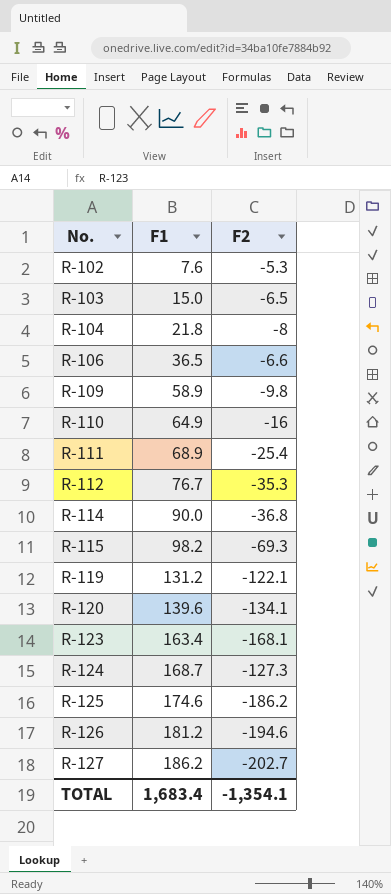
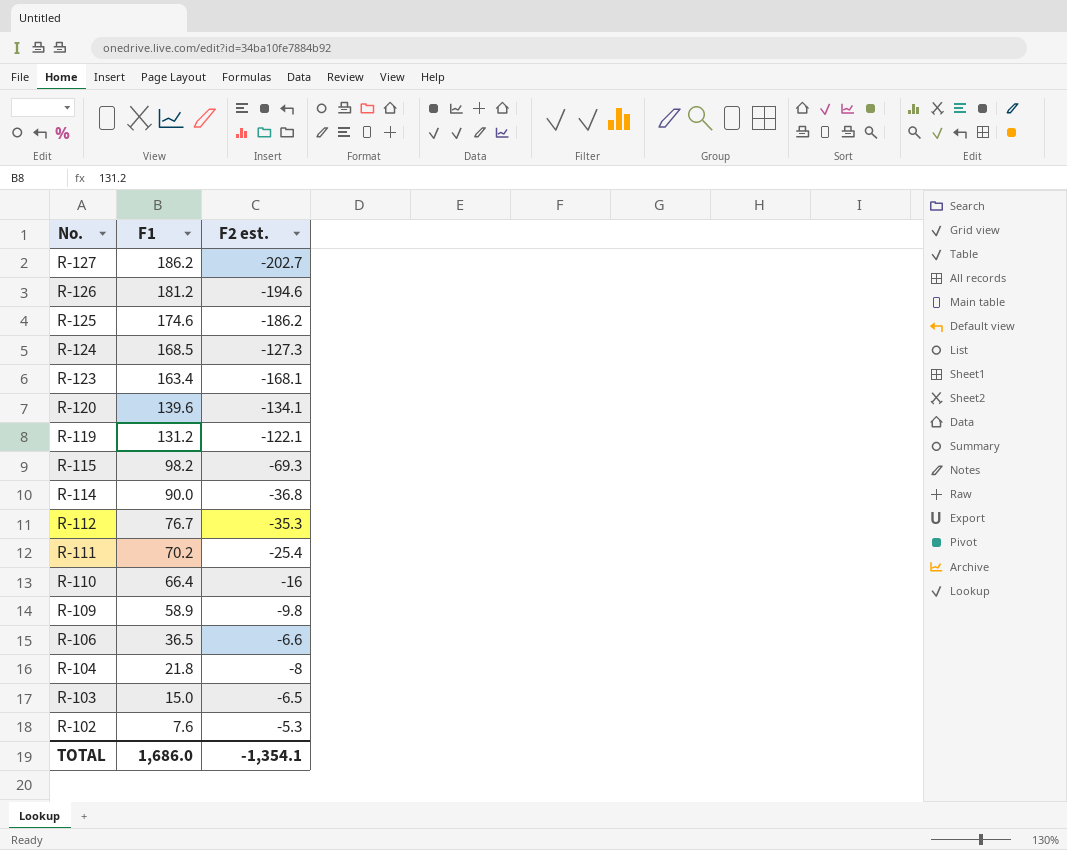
row order: No. ascending -> No. descending
column name: F2 -> F2 est.
R-124 | F1: 168.7 -> 168.5
R-111 | F1: 68.9 -> 70.2
R-110 | F1: 64.9 -> 66.4
TOTAL | F1: 1,683.4 -> 1,686.0

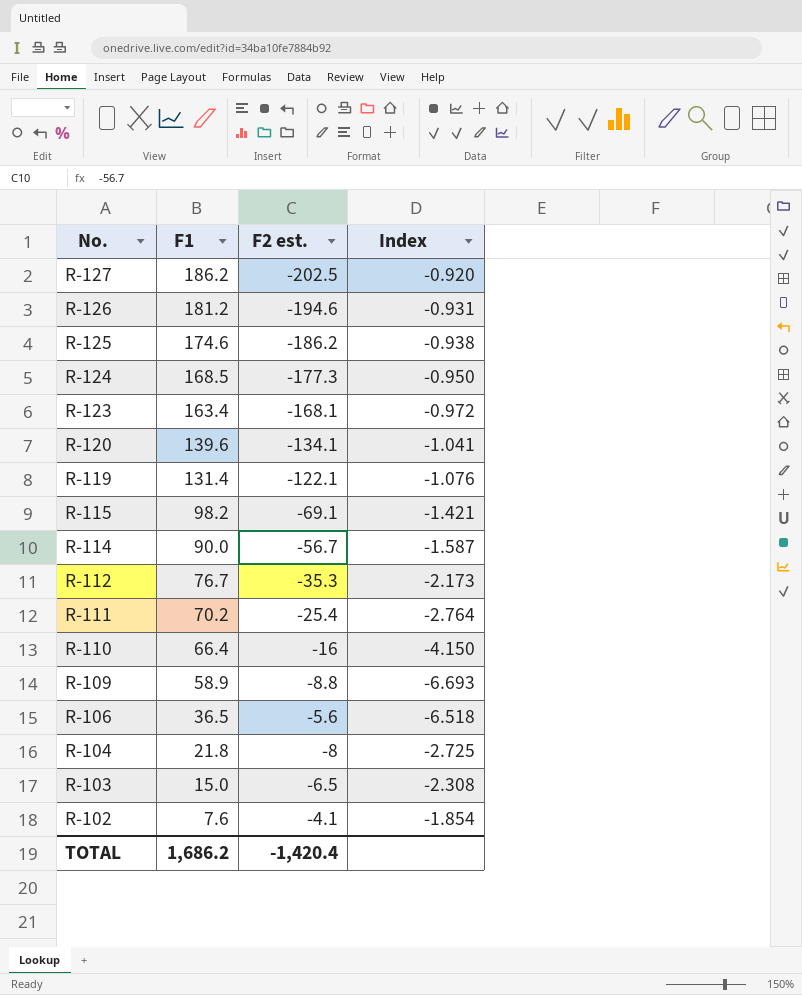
column Index | formula: none -> [F1] / [F2 est.]
R-127 | F2 est.: -202.7 -> -202.5
R-124 | F2 est.: -127.3 -> -177.3
R-119 | F1: 131.2 -> 131.4
R-115 | F2 est.: -69.3 -> -69.1
R-114 | F2 est.: -36.8 -> -56.7
R-109 | F2 est.: -9.8 -> -8.8
R-106 | F2 est.: -6.6 -> -5.6
R-102 | F2 est.: -5.3 -> -4.1
TOTAL | F1: 1,686.0 -> 1,686.2
TOTAL | F2 est.: -1,354.1 -> -1,420.4

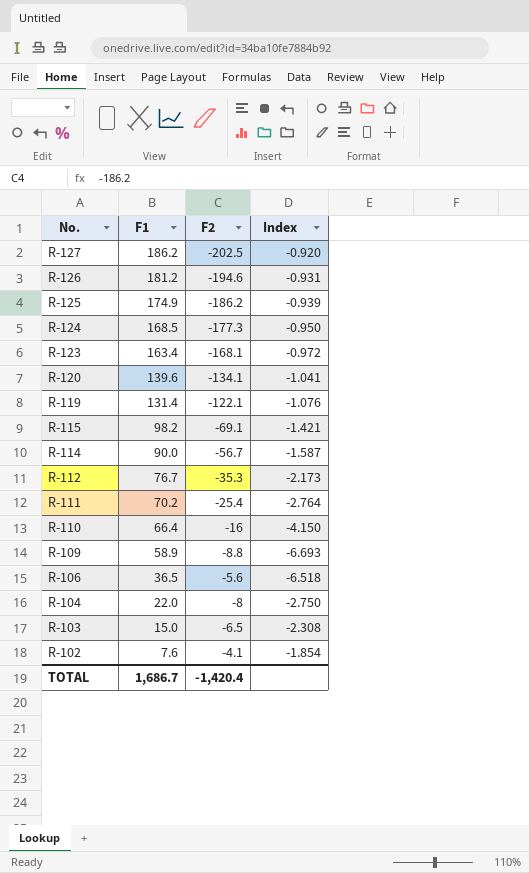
column name: F2 est. -> F2
R-125 | F1: 174.6 -> 174.9
R-125 | Index: -0.938 -> -0.939
R-104 | F1: 21.8 -> 22.0
R-104 | Index: -2.725 -> -2.750
TOTAL | F1: 1,686.2 -> 1,686.7

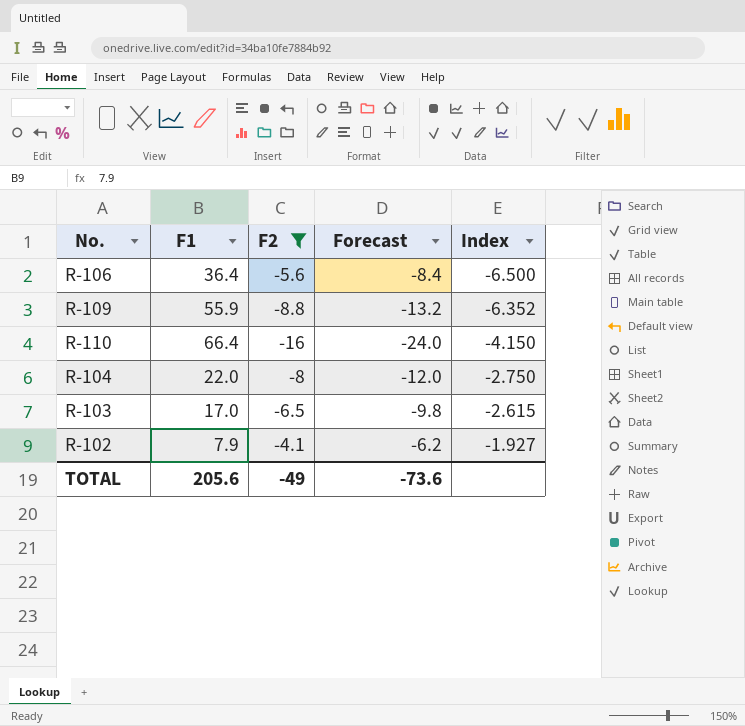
filter: none -> F2 >= -16
row order: No. descending -> Index ascending
column Forecast | formula: none -> [F2] * 1.5
R-106 | F1: 36.5 -> 36.4
R-106 | Index: -6.518 -> -6.500
R-109 | F1: 58.9 -> 55.9
R-109 | Index: -6.693 -> -6.352
R-103 | F1: 15.0 -> 17.0
R-103 | Index: -2.308 -> -2.615
R-102 | F1: 7.6 -> 7.9
R-102 | Index: -1.854 -> -1.927
TOTAL | F1: 1,686.7 -> 205.6
TOTAL | F2: -1,420.4 -> -49

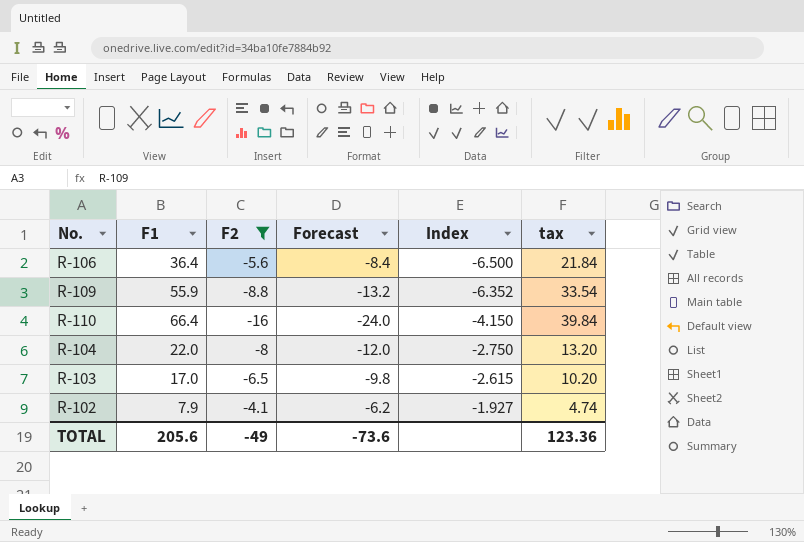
column tax | formula: none -> [F1] * 0.6

